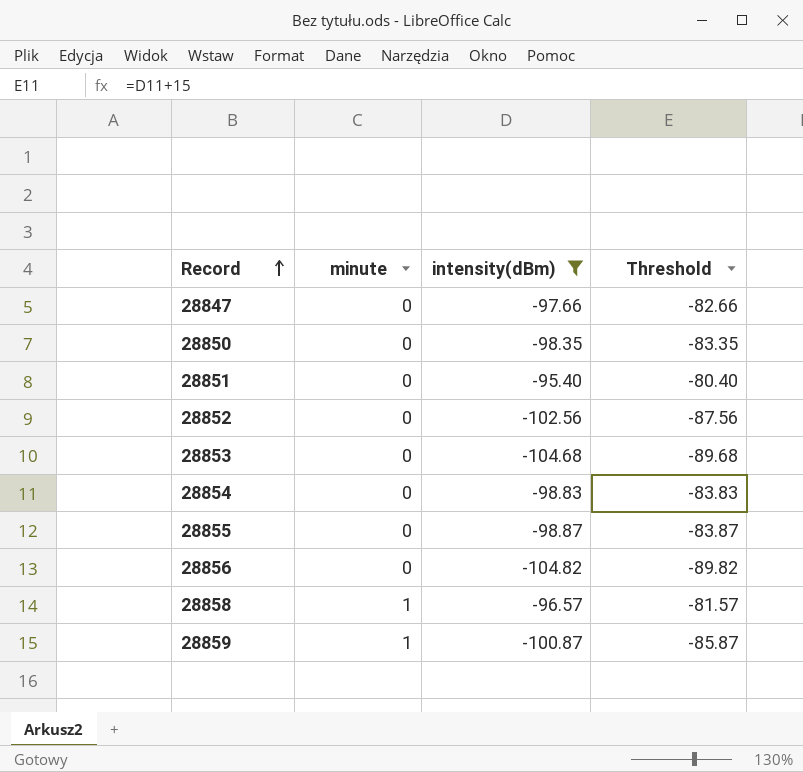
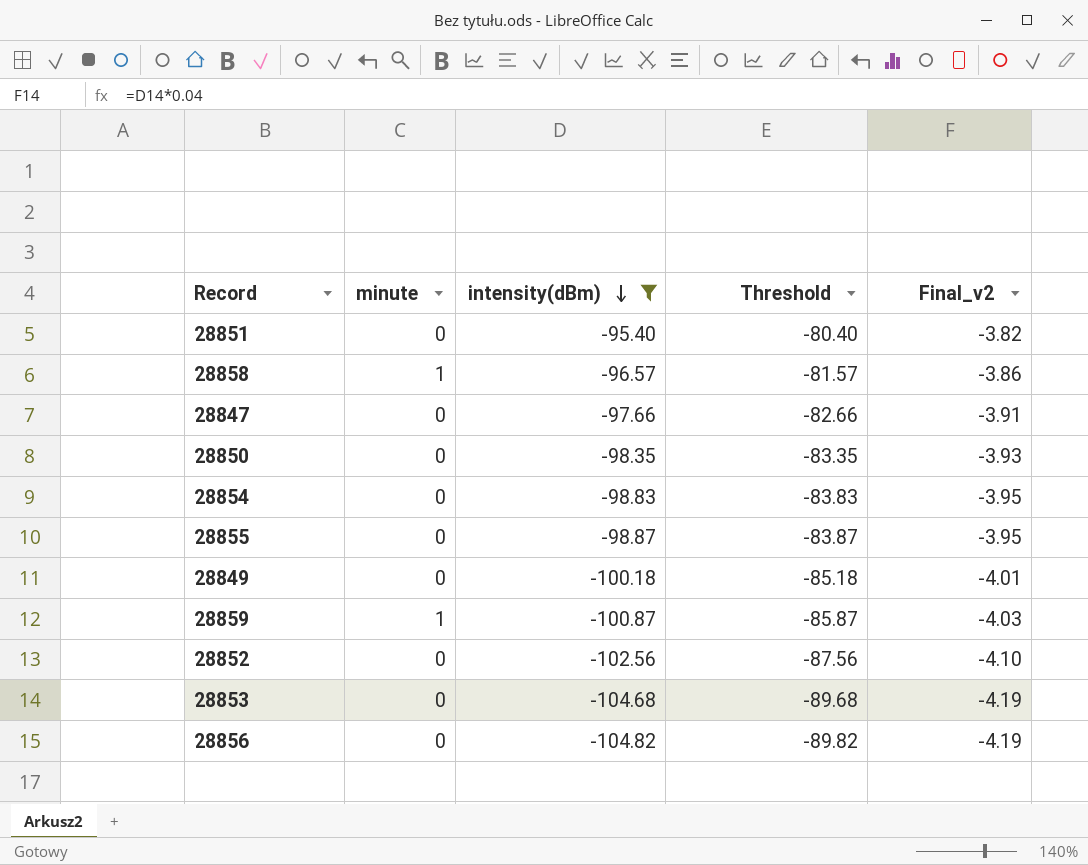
row order: Record ascending -> intensity(dBm) descending
column Final_v2 | formula: none -> [intensity(dBm)] * 0.04
row 28849: none -> 0 | -100.18 | -85.18 | -4.01

